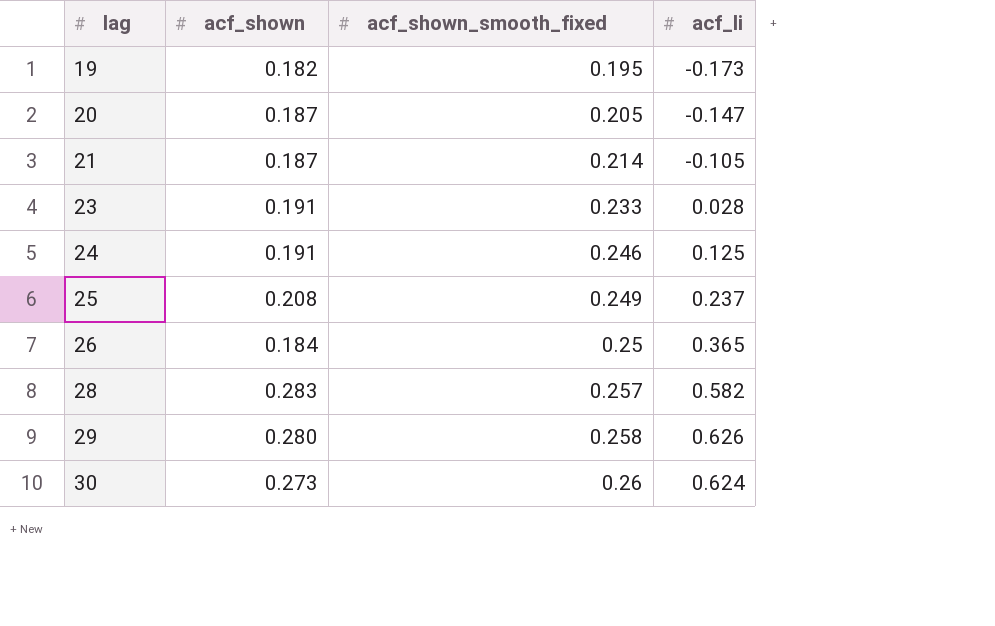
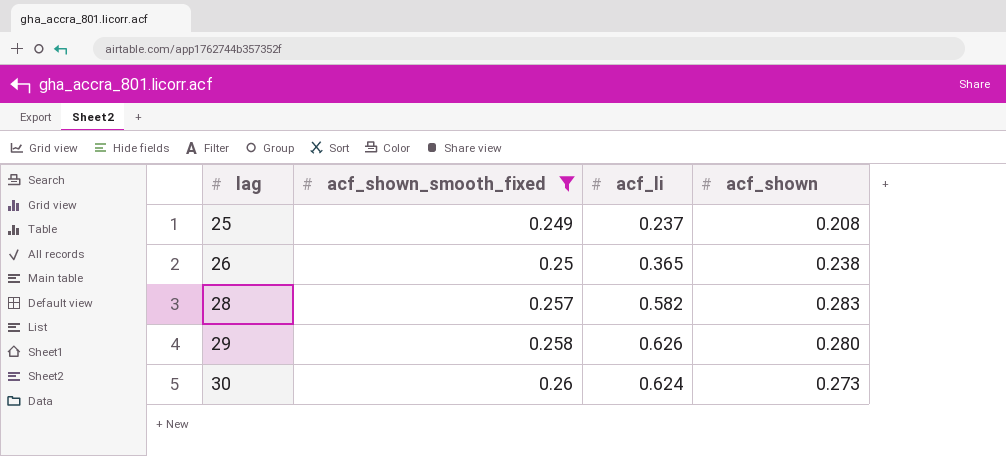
filter: none -> acf_shown_smooth_fixed >= 0.249
column acf_shown | position: 2 -> 4
26 | acf_shown: 0.184 -> 0.238

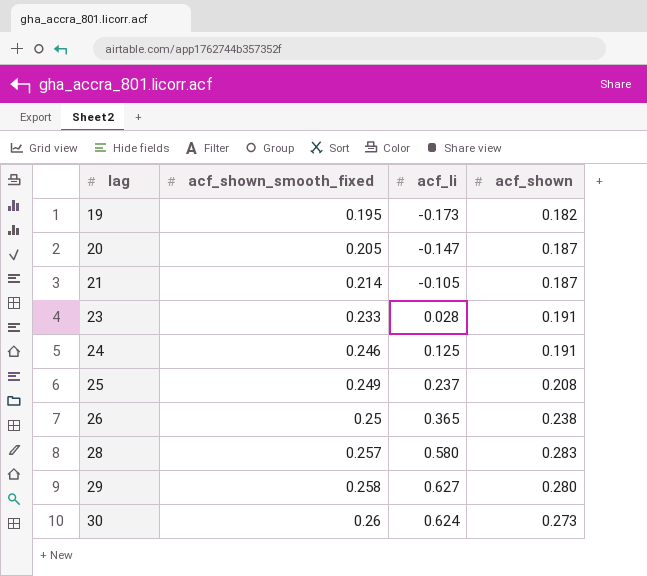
filter: acf_shown_smooth_fixed >= 0.249 -> none
28 | acf_li: 0.582 -> 0.580
29 | acf_li: 0.626 -> 0.627

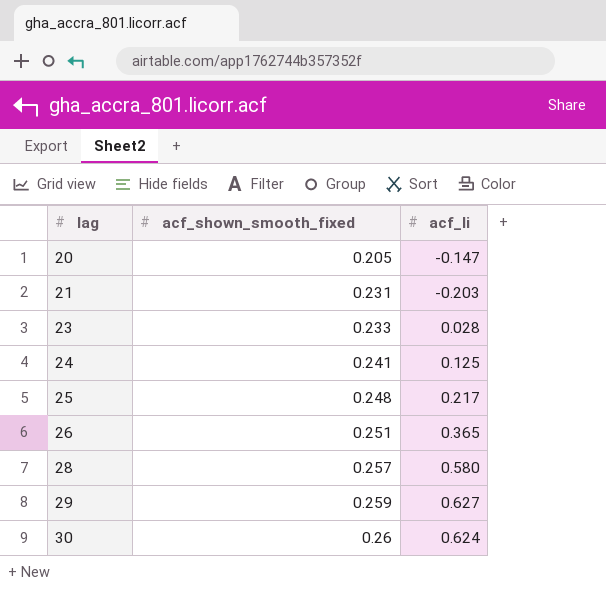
column acf_shown | position: 4 -> none
row 19: 0.195 | -0.173 | 0.182 -> none
21 | acf_shown_smooth_fixed: 0.214 -> 0.231
21 | acf_li: -0.105 -> -0.203
24 | acf_shown_smooth_fixed: 0.246 -> 0.241
25 | acf_shown_smooth_fixed: 0.249 -> 0.248
25 | acf_li: 0.237 -> 0.217
26 | acf_shown_smooth_fixed: 0.25 -> 0.251
29 | acf_shown_smooth_fixed: 0.258 -> 0.259

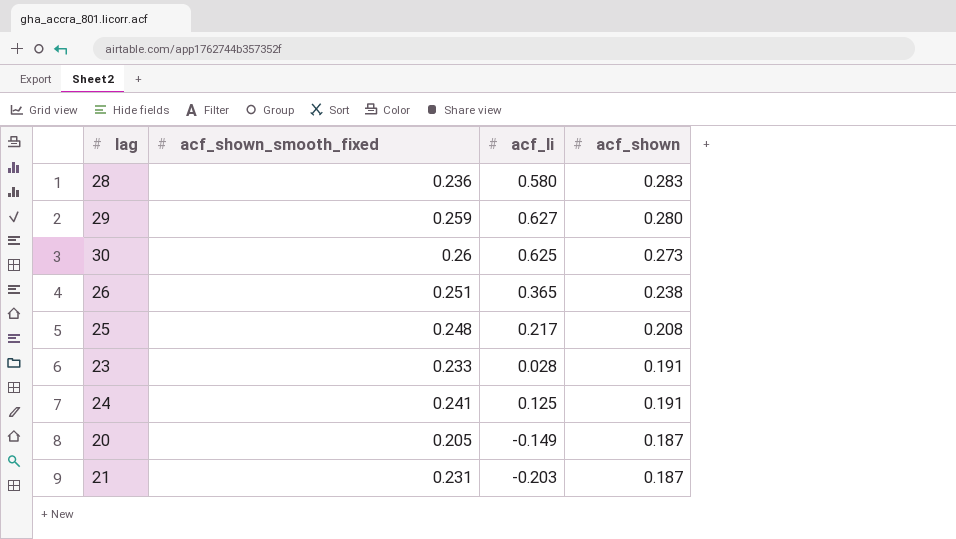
row order: lag ascending -> acf_shown descending
column acf_shown | position: none -> 4
28 | acf_shown_smooth_fixed: 0.257 -> 0.236
30 | acf_li: 0.624 -> 0.625
20 | acf_li: -0.147 -> -0.149

